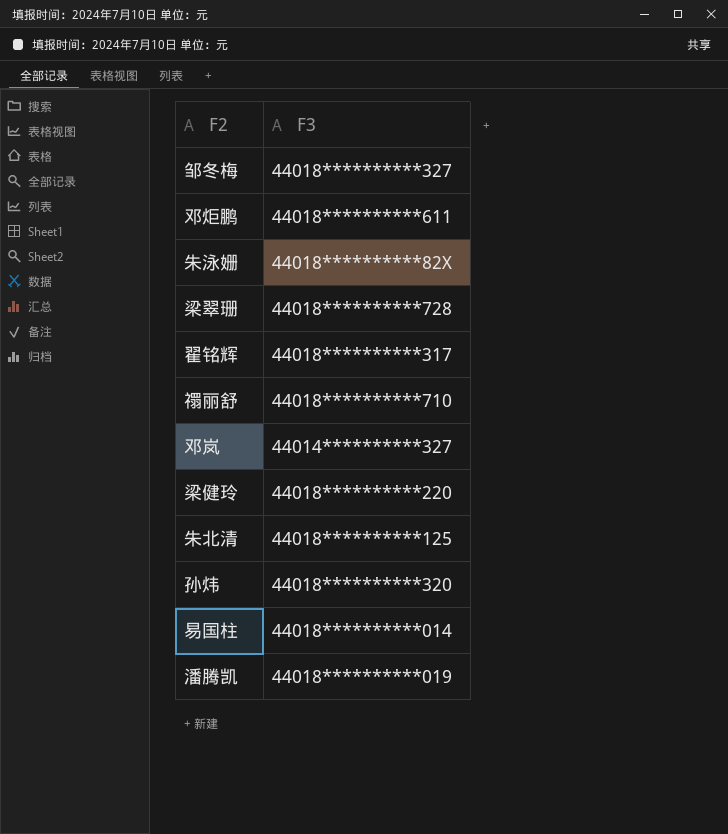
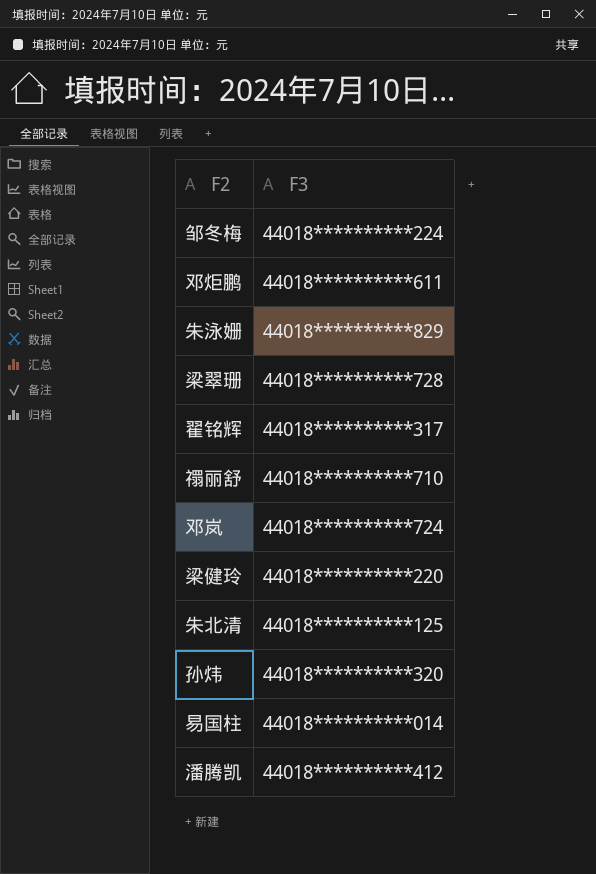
邹冬梅 | F3: 44018**********327 -> 44018**********224
朱泳姗 | F3: 44018**********82X -> 44018**********829
邓岚 | F3: 44014**********327 -> 44018**********724
潘腾凯 | F3: 44018**********019 -> 44018**********412

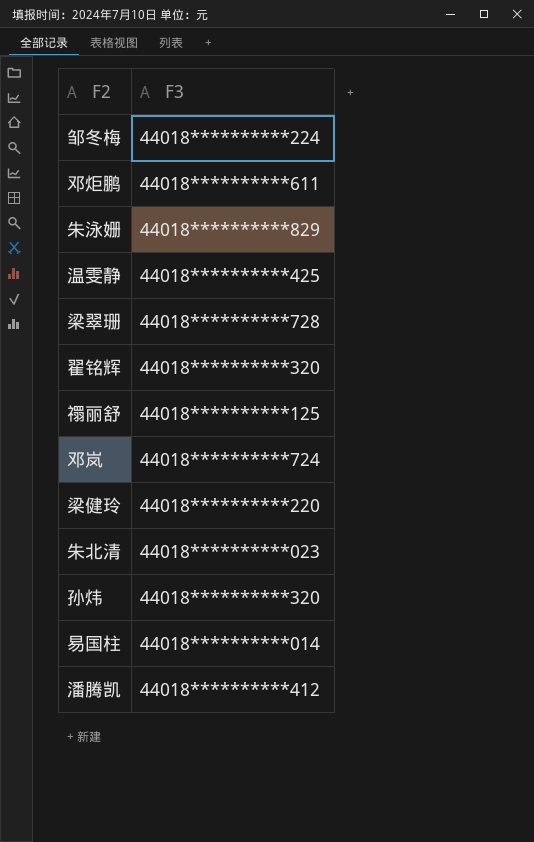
row 温雯静: none -> 44018**********425
翟铭辉 | F3: 44018**********317 -> 44018**********320
禤丽舒 | F3: 44018**********710 -> 44018**********125
朱北清 | F3: 44018**********125 -> 44018**********023

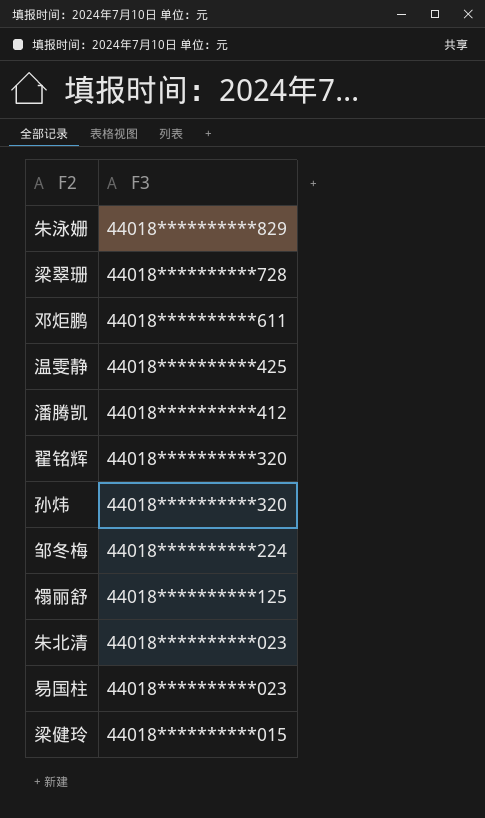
row order: none -> F3 descending
row 邓岚: 44018**********724 -> none
易国柱 | F3: 44018**********014 -> 44018**********023
梁健玲 | F3: 44018**********220 -> 44018**********015

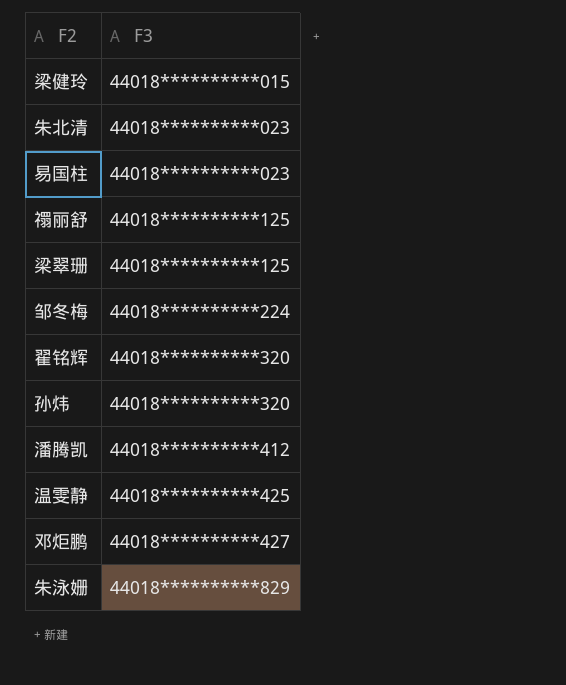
row order: F3 descending -> F3 ascending
梁翠珊 | F3: 44018**********728 -> 44018**********125
邓炬鹏 | F3: 44018**********611 -> 44018**********427

